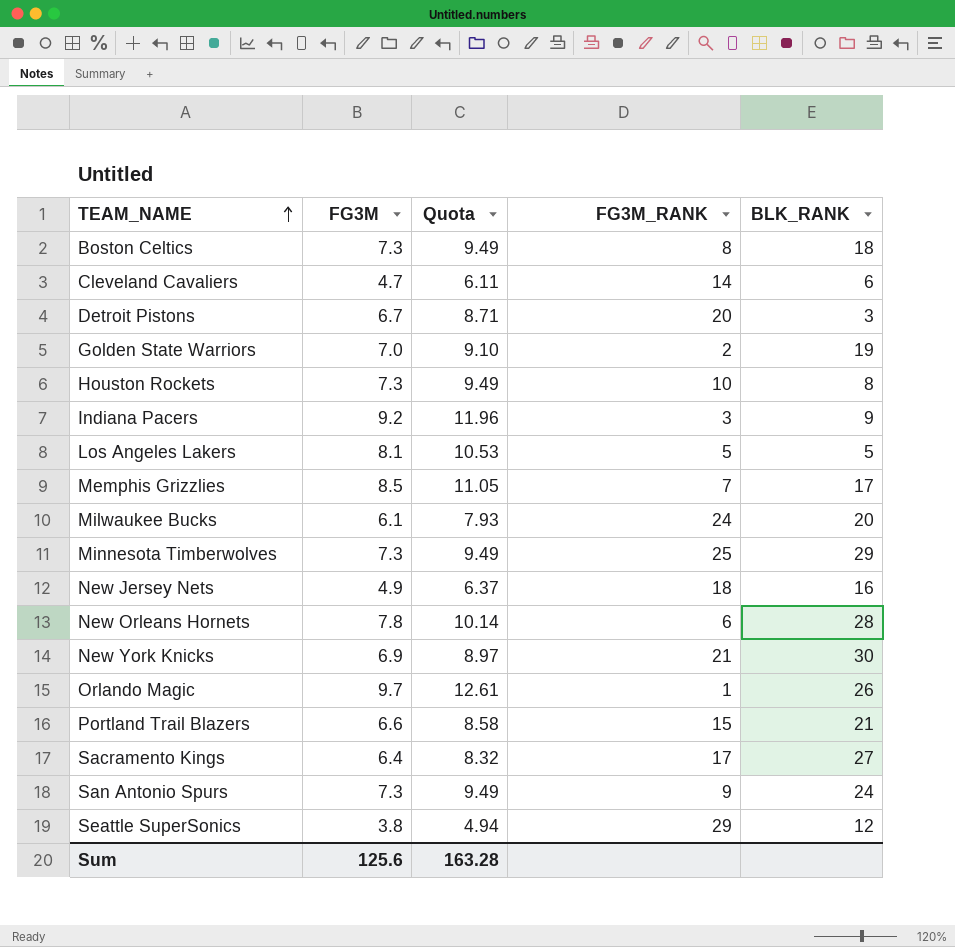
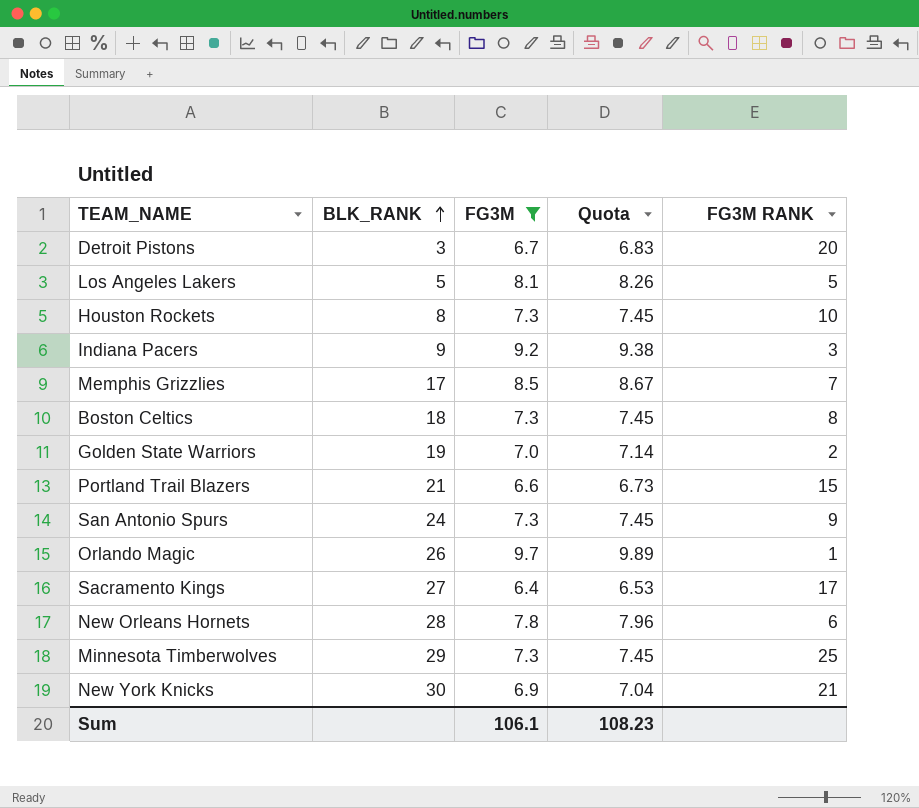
filter: none -> FG3M >= 6.4
row order: TEAM_NAME ascending -> BLK_RANK ascending
column BLK_RANK | position: 5 -> 2
column Quota | formula: [FG3M] * 1.3 -> [FG3M] * 1.02
column name: FG3M_RANK -> FG3M RANK
Sum | FG3M: 125.6 -> 106.1
Sum | Quota: 163.28 -> 108.23

